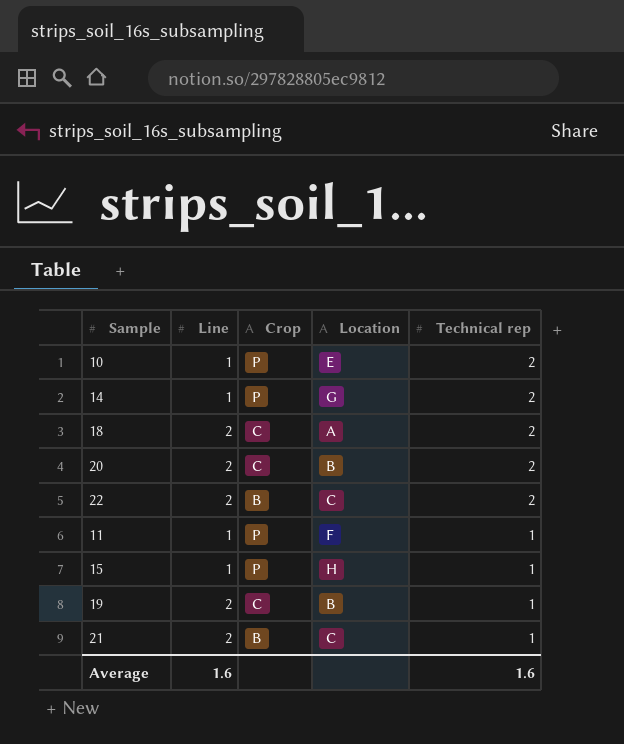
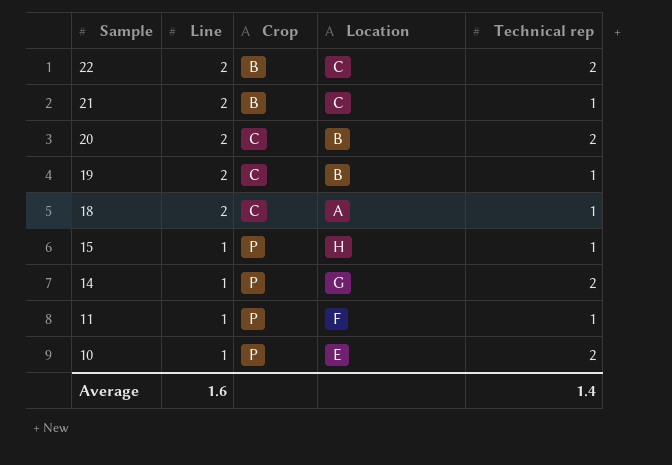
row order: Technical rep descending -> Sample descending
18 | Technical rep: 2 -> 1
Average | Technical rep: 1.6 -> 1.4

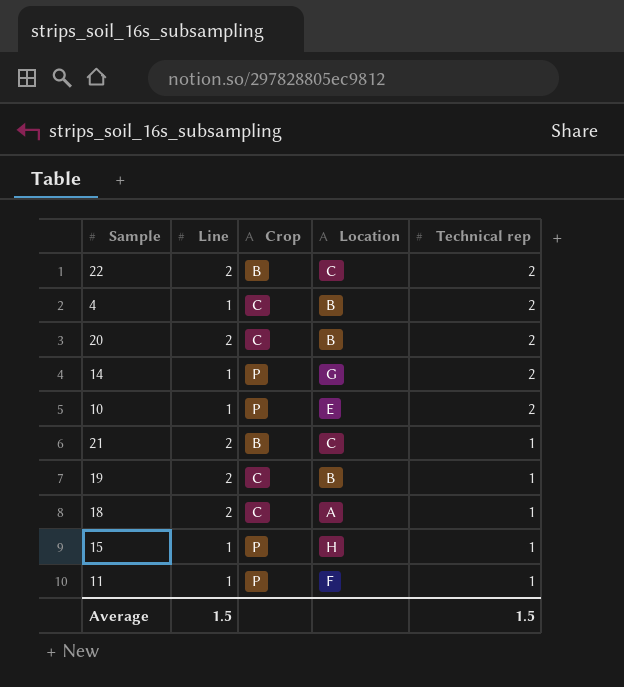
row order: Sample descending -> Technical rep descending
row 4: none -> 1 | C | B | 2
Average | Line: 1.6 -> 1.5
Average | Technical rep: 1.4 -> 1.5

